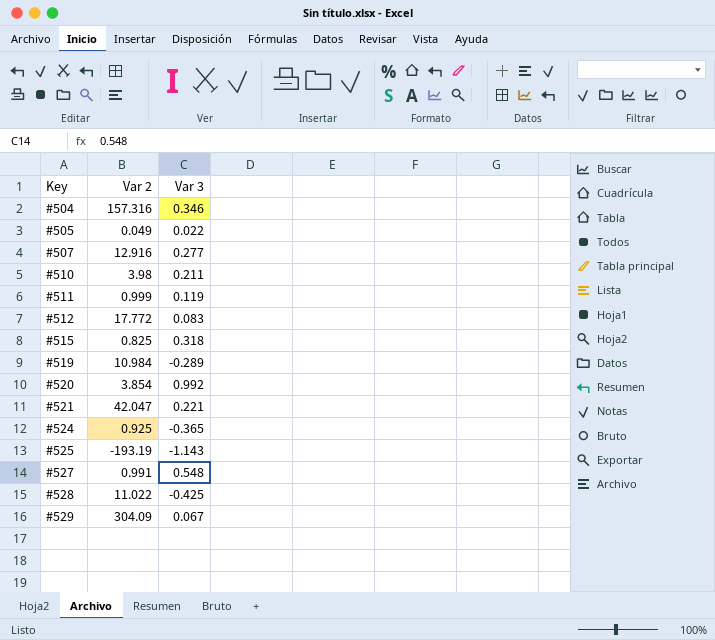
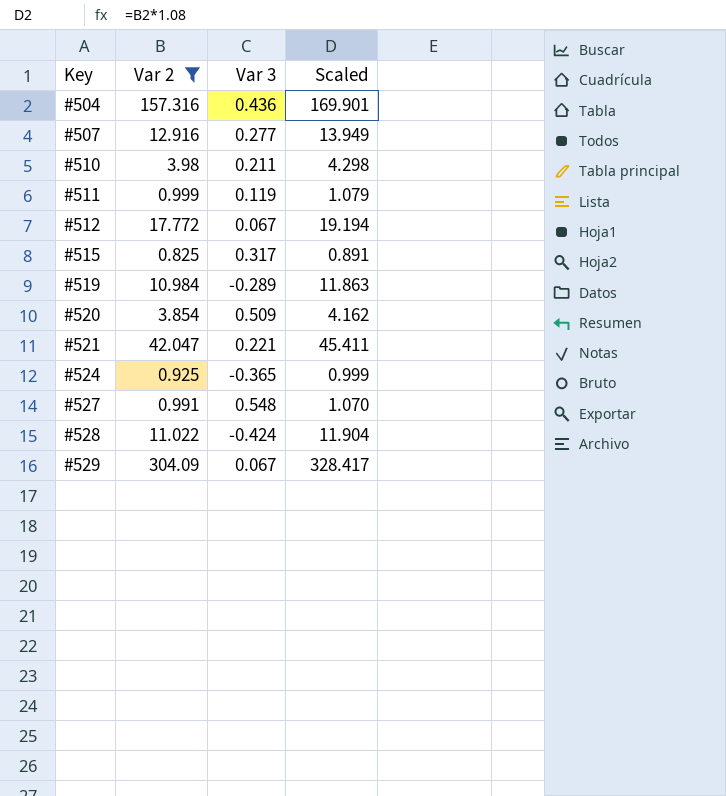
filter: none -> Var 2 >= 0.825
column Scaled | formula: none -> [Var 2] * 1.08
#504 | Var 3: 0.346 -> 0.436
#512 | Var 3: 0.083 -> 0.067
#515 | Var 3: 0.318 -> 0.317
#520 | Var 3: 0.992 -> 0.509
#528 | Var 3: -0.425 -> -0.424

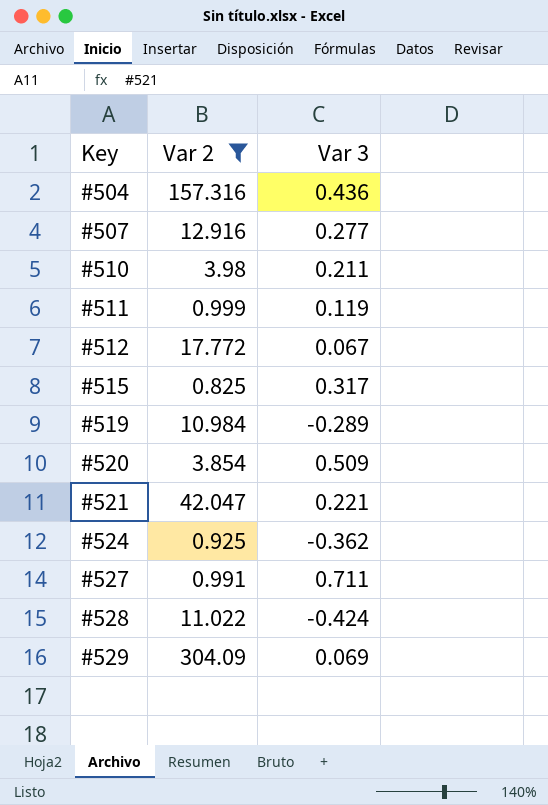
column Scaled | formula: [Var 2] * 1.08 -> none
#524 | Var 3: -0.365 -> -0.362
#527 | Var 3: 0.548 -> 0.711
#529 | Var 3: 0.067 -> 0.069

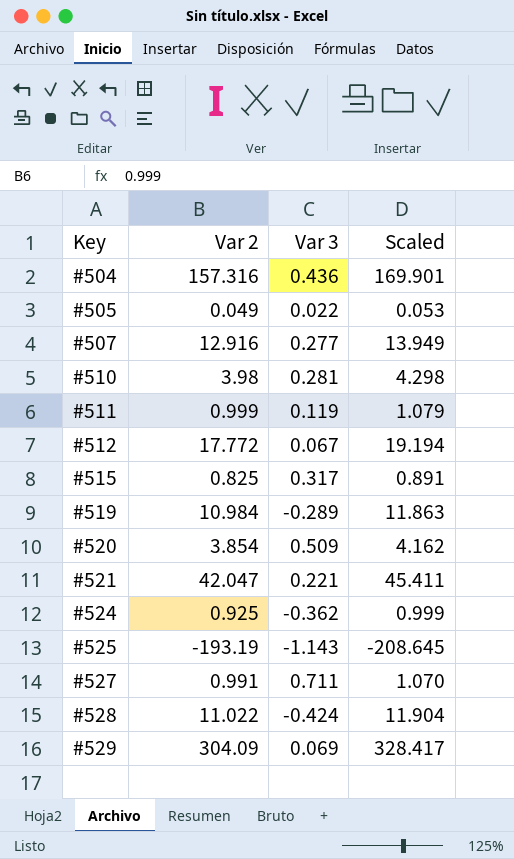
filter: Var 2 >= 0.825 -> none
column Scaled | formula: none -> [Var 2] * 1.08
#510 | Var 3: 0.211 -> 0.281

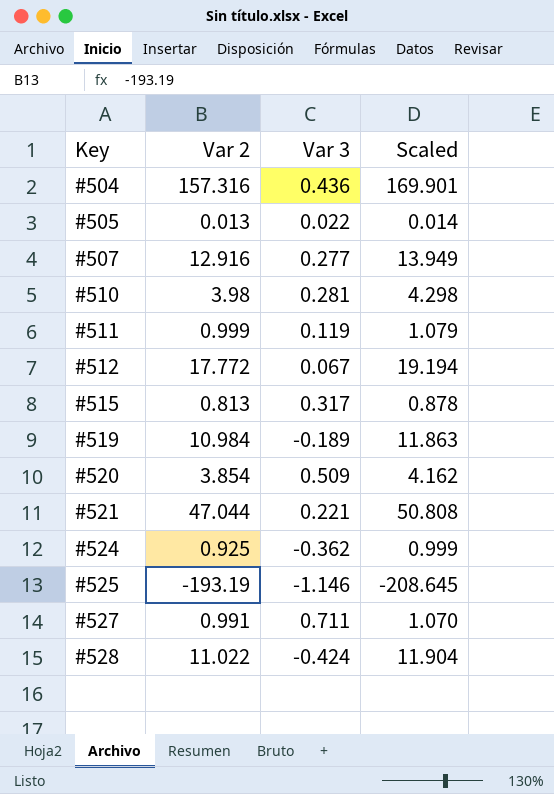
row #529: 304.09 | 0.069 | 328.417 -> none
#505 | Var 2: 0.049 -> 0.013
#505 | Scaled: 0.053 -> 0.014
#515 | Var 2: 0.825 -> 0.813
#515 | Scaled: 0.891 -> 0.878
#519 | Var 3: -0.289 -> -0.189
#521 | Var 2: 42.047 -> 47.044
#521 | Scaled: 45.411 -> 50.808
#525 | Var 3: -1.143 -> -1.146

